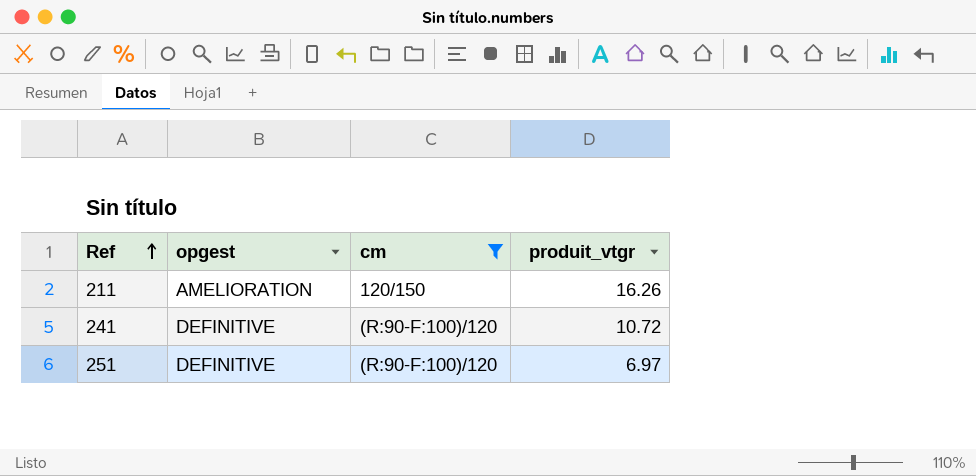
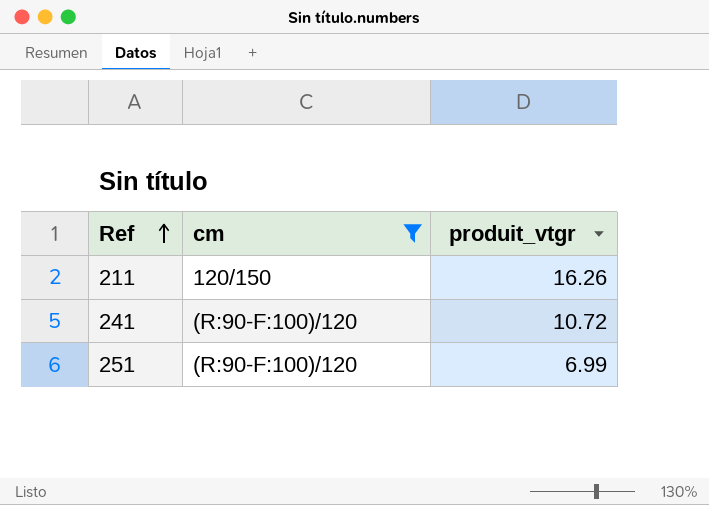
column opgest | position: 2 -> none
251 | produit_vtgr: 6.97 -> 6.99

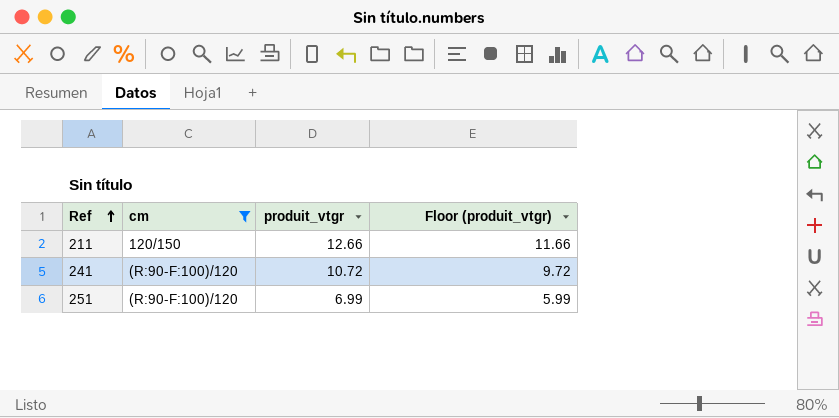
column Floor (produit_vtgr) | formula: none -> [produit_vtgr] - 1
211 | produit_vtgr: 16.26 -> 12.66

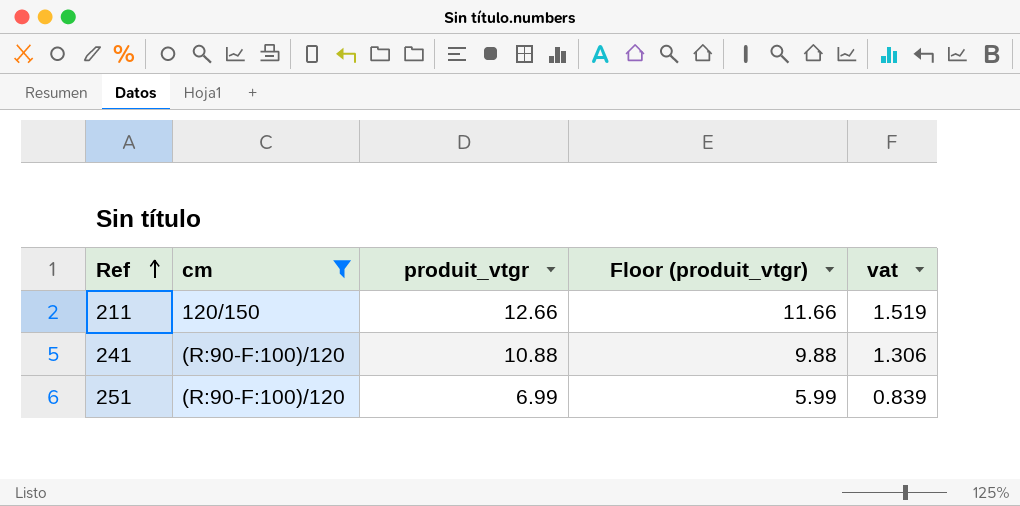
column vat | formula: none -> [produit_vtgr] * 0.12
241 | produit_vtgr: 10.72 -> 10.88
241 | Floor (produit_vtgr): 9.72 -> 9.88

